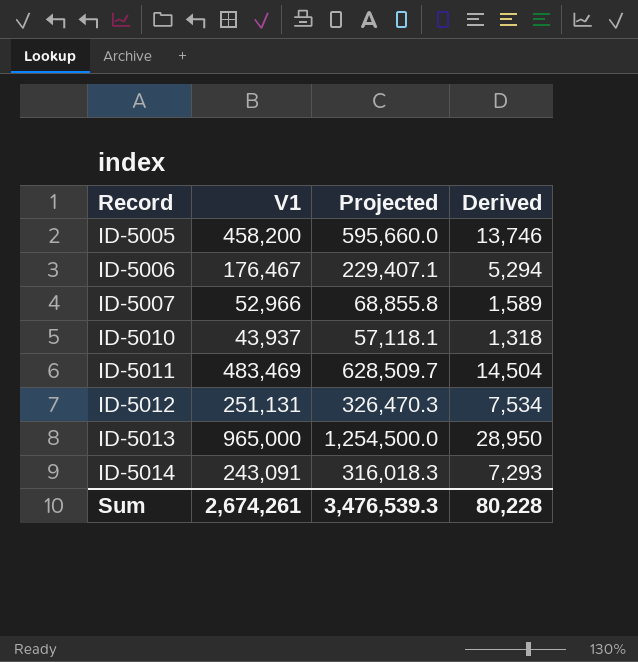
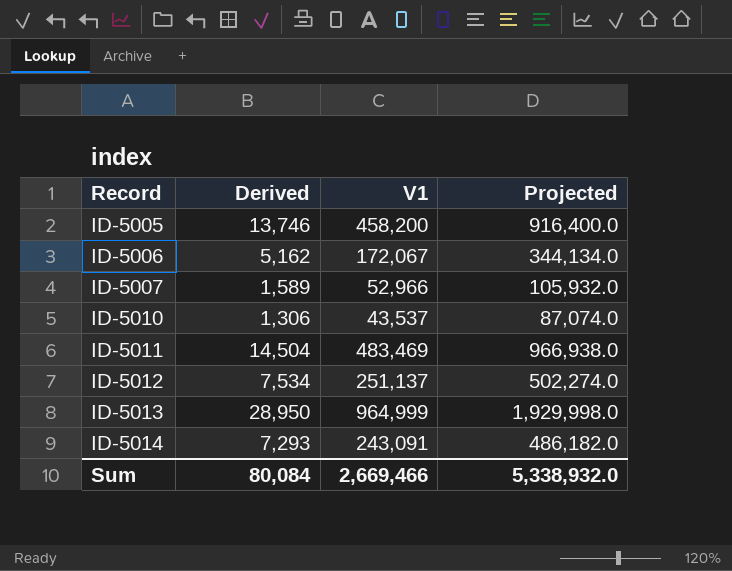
column Derived | position: 4 -> 2
column Projected | formula: [V1] * 1.3 -> [V1] * 2
ID-5006 | Derived: 5,294 -> 5,162
ID-5006 | V1: 176,467 -> 172,067
ID-5010 | Derived: 1,318 -> 1,306
ID-5010 | V1: 43,937 -> 43,537
ID-5012 | V1: 251,131 -> 251,137
ID-5013 | V1: 965,000 -> 964,999
Sum | Derived: 80,228 -> 80,084
Sum | V1: 2,674,261 -> 2,669,466
Sum | Projected: 3,476,539.3 -> 5,338,932.0

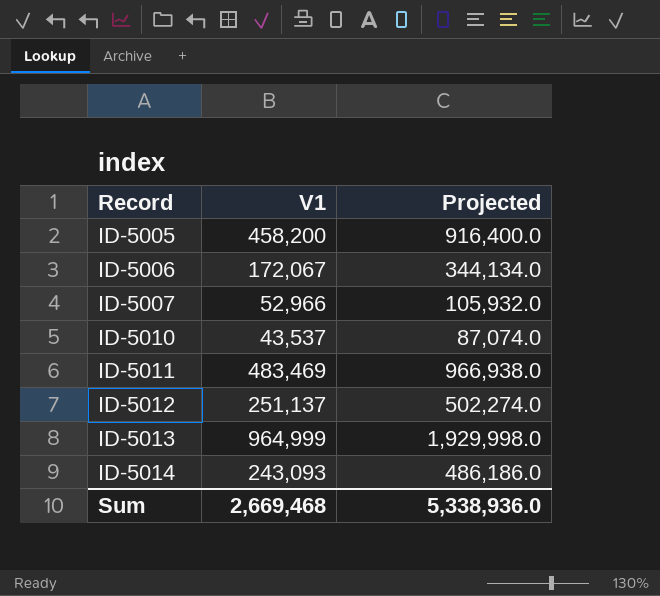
column Derived | formula: [V1] * 0.03 -> none
ID-5014 | V1: 243,091 -> 243,093
ID-5014 | Projected: 486,182.0 -> 486,186.0
Sum | V1: 2,669,466 -> 2,669,468
Sum | Projected: 5,338,932.0 -> 5,338,936.0

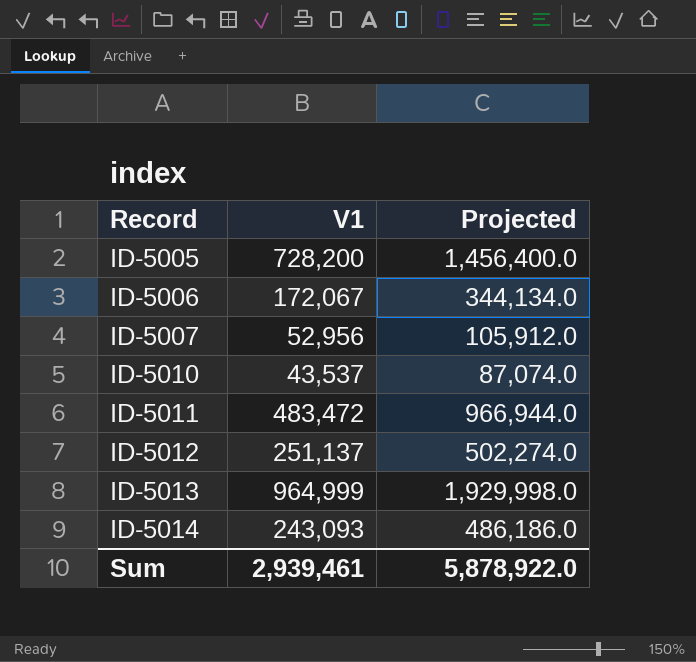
ID-5005 | V1: 458,200 -> 728,200
ID-5005 | Projected: 916,400.0 -> 1,456,400.0
ID-5007 | V1: 52,966 -> 52,956
ID-5007 | Projected: 105,932.0 -> 105,912.0
ID-5011 | V1: 483,469 -> 483,472
ID-5011 | Projected: 966,938.0 -> 966,944.0
Sum | V1: 2,669,468 -> 2,939,461
Sum | Projected: 5,338,936.0 -> 5,878,922.0

